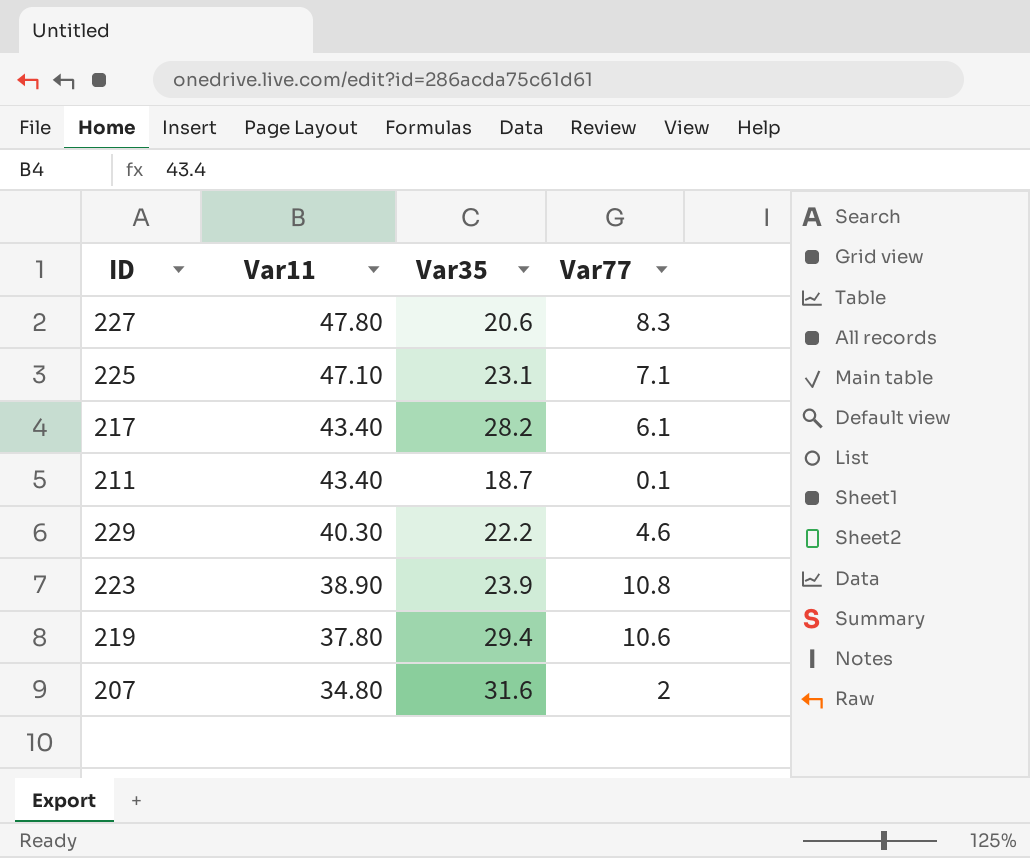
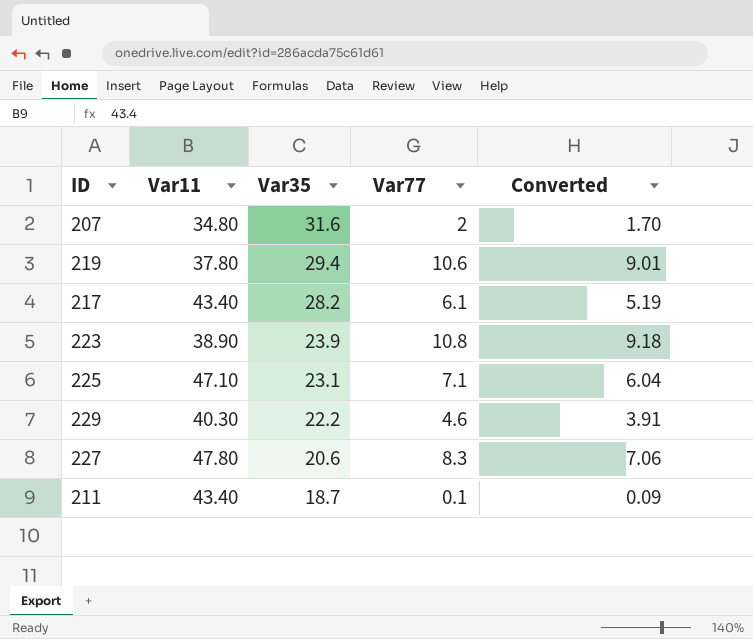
row order: Var11 descending -> Var35 descending
column Converted | formula: none -> [Var77] * 0.85

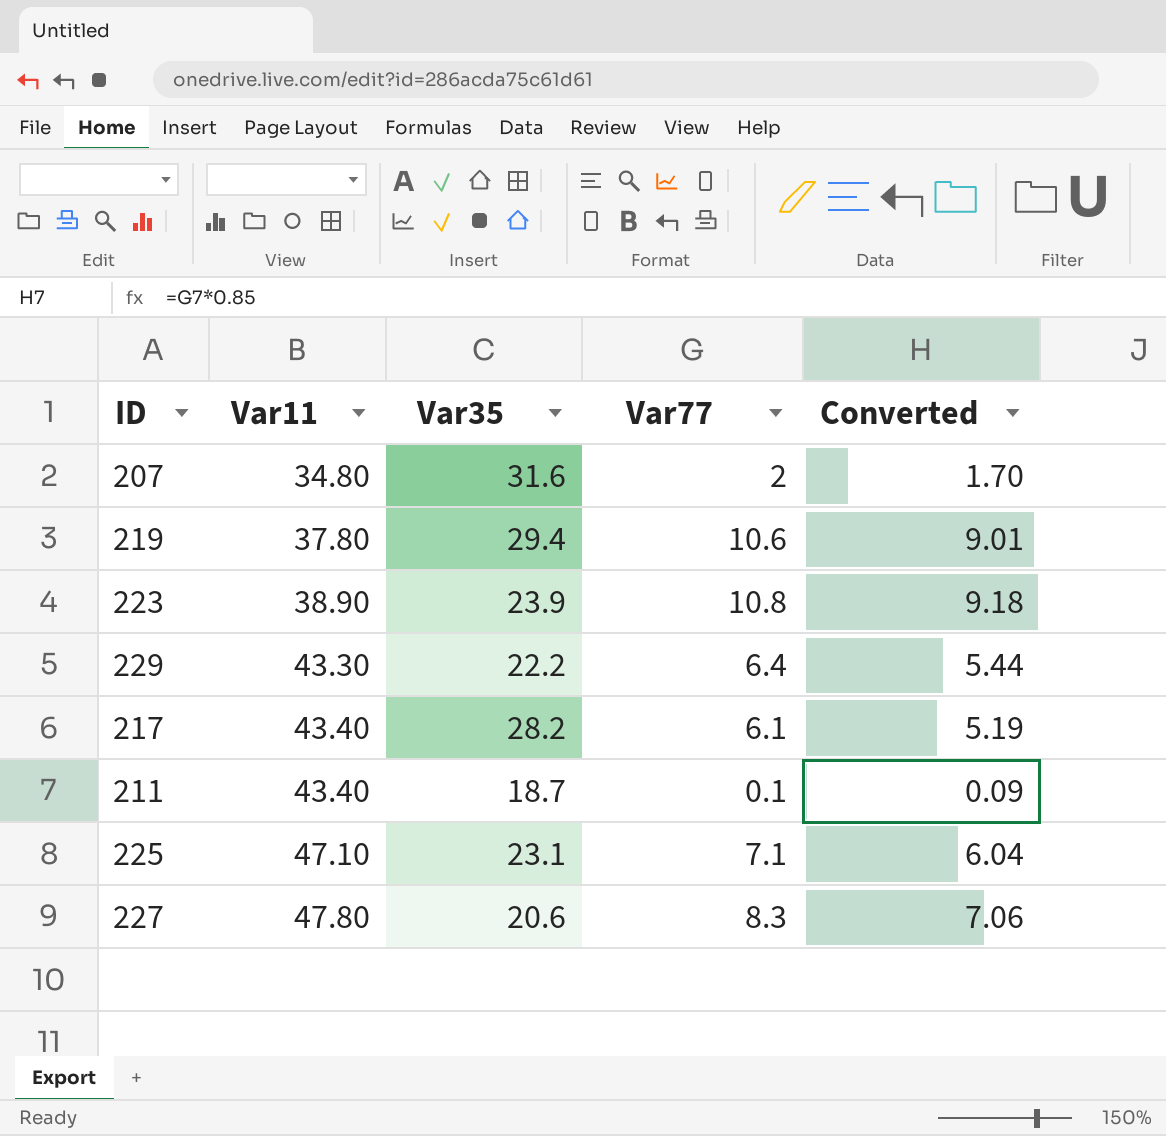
row order: Var35 descending -> Var11 ascending
229 | Var11: 40.30 -> 43.30
229 | Var77: 4.6 -> 6.4
229 | Converted: 3.91 -> 5.44

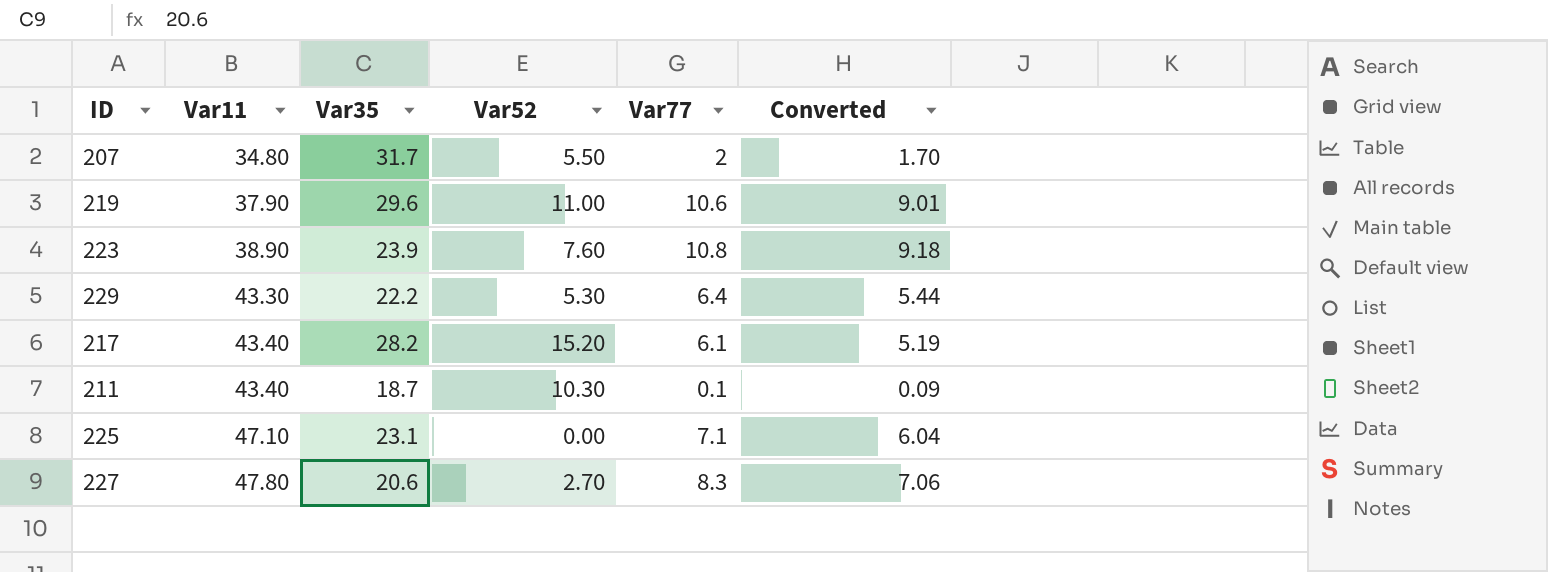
column Var52 | position: none -> 4
207 | Var35: 31.6 -> 31.7
219 | Var11: 37.80 -> 37.90
219 | Var35: 29.4 -> 29.6

